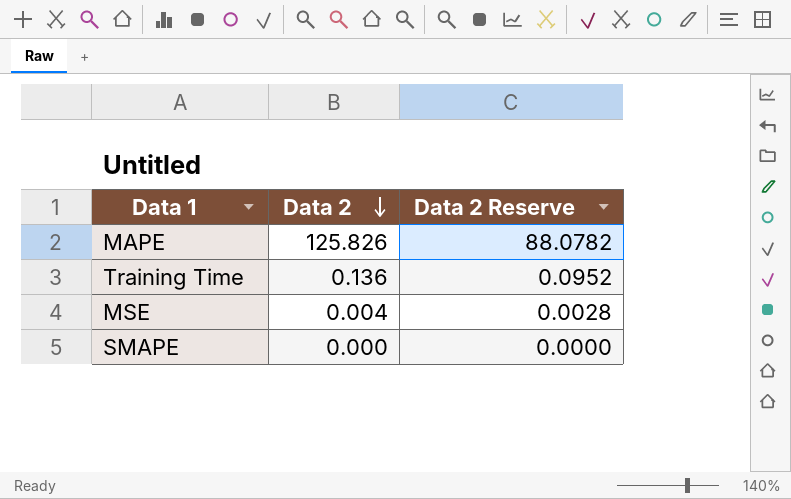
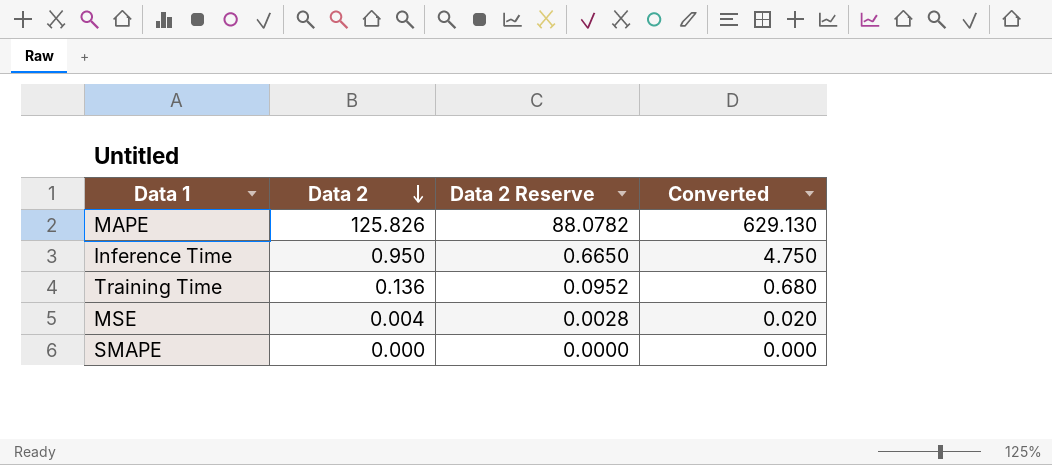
column Converted | formula: none -> [Data 2] * 5
row Inference Time: none -> 0.950 | 0.6650 | 4.750

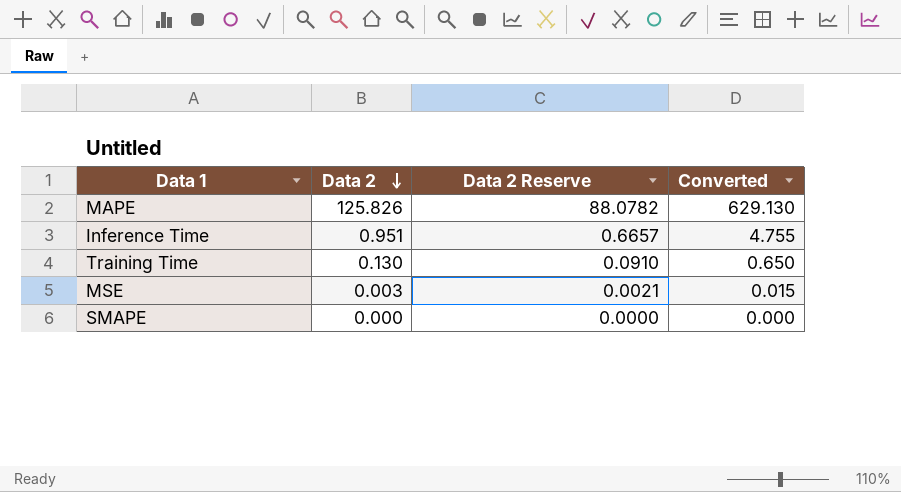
Inference Time | Data 2: 0.950 -> 0.951
Inference Time | Data 2 Reserve: 0.6650 -> 0.6657
Inference Time | Converted: 4.750 -> 4.755
Training Time | Data 2: 0.136 -> 0.130
Training Time | Data 2 Reserve: 0.0952 -> 0.0910
Training Time | Converted: 0.680 -> 0.650
MSE | Data 2: 0.004 -> 0.003
MSE | Data 2 Reserve: 0.0028 -> 0.0021
MSE | Converted: 0.020 -> 0.015

